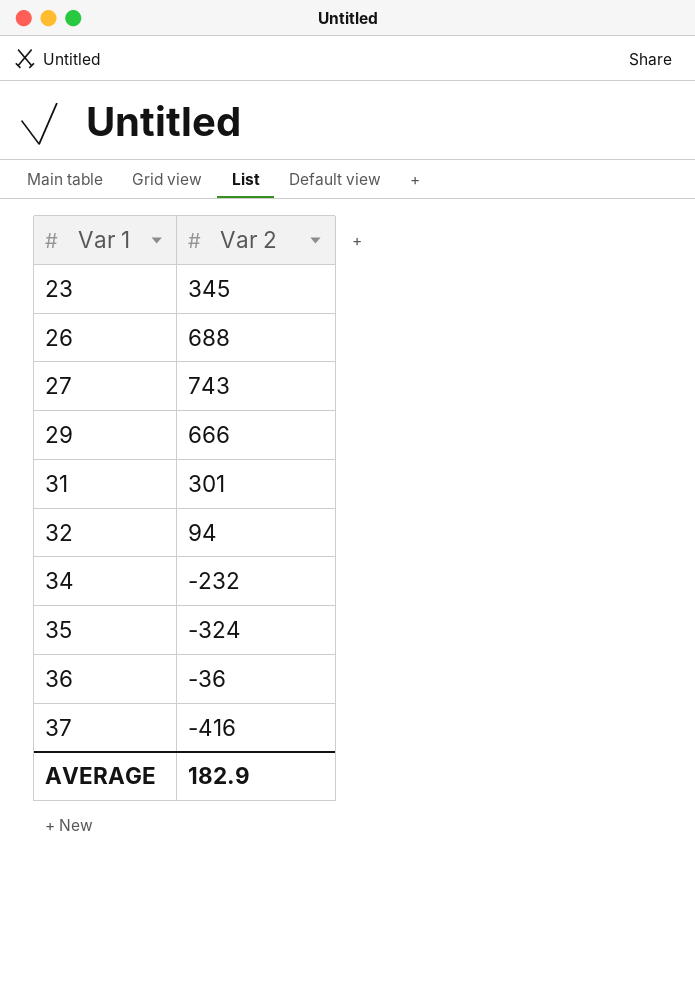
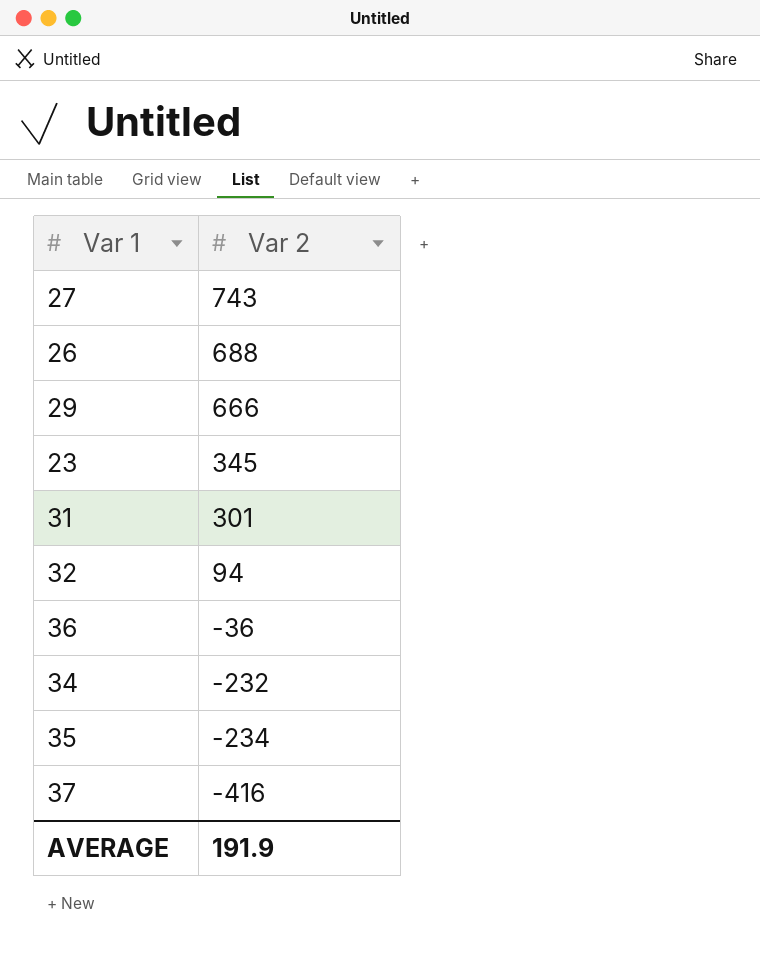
row order: Var 1 ascending -> Var 2 descending
35 | Var 2: -324 -> -234
AVERAGE | Var 2: 182.9 -> 191.9

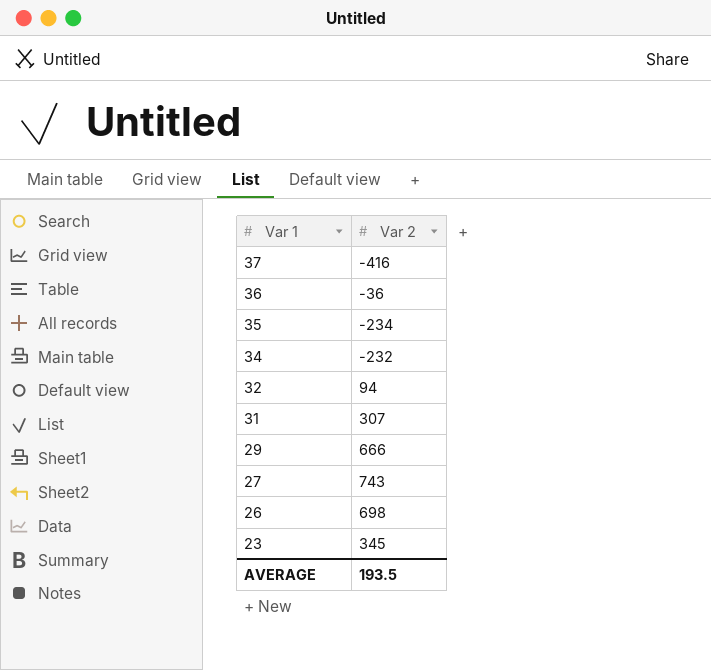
row order: Var 2 descending -> Var 1 descending
31 | Var 2: 301 -> 307
26 | Var 2: 688 -> 698
AVERAGE | Var 2: 191.9 -> 193.5

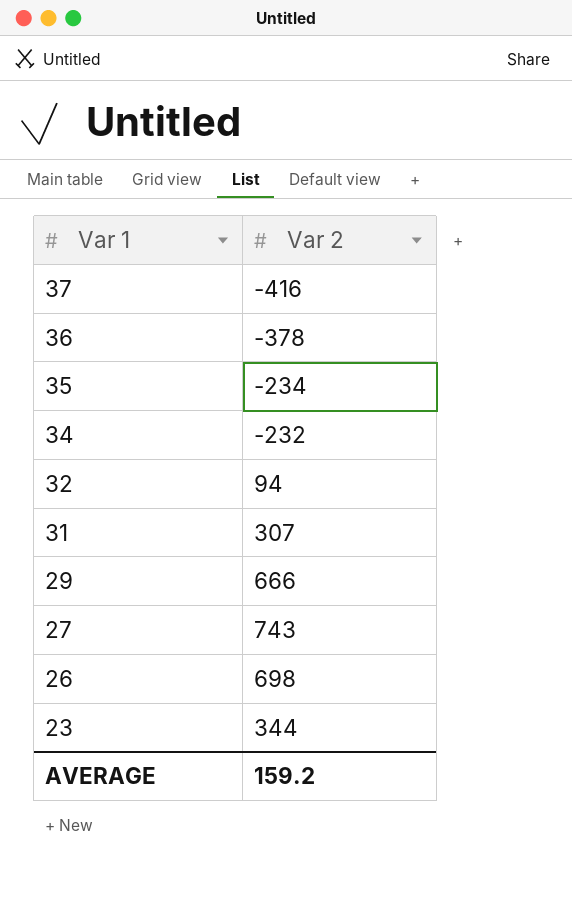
36 | Var 2: -36 -> -378
23 | Var 2: 345 -> 344
AVERAGE | Var 2: 193.5 -> 159.2

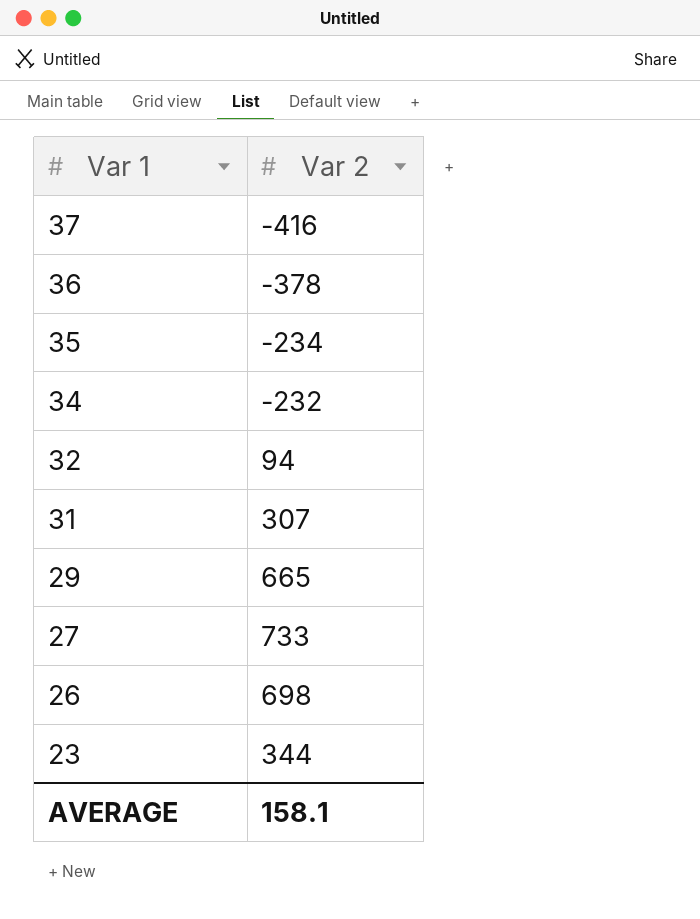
29 | Var 2: 666 -> 665
27 | Var 2: 743 -> 733
AVERAGE | Var 2: 159.2 -> 158.1

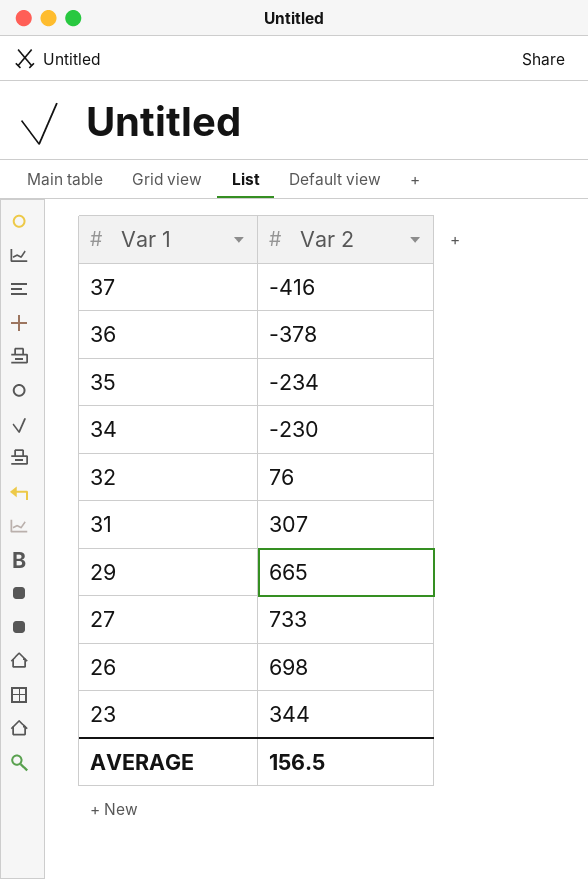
34 | Var 2: -232 -> -230
32 | Var 2: 94 -> 76
AVERAGE | Var 2: 158.1 -> 156.5

